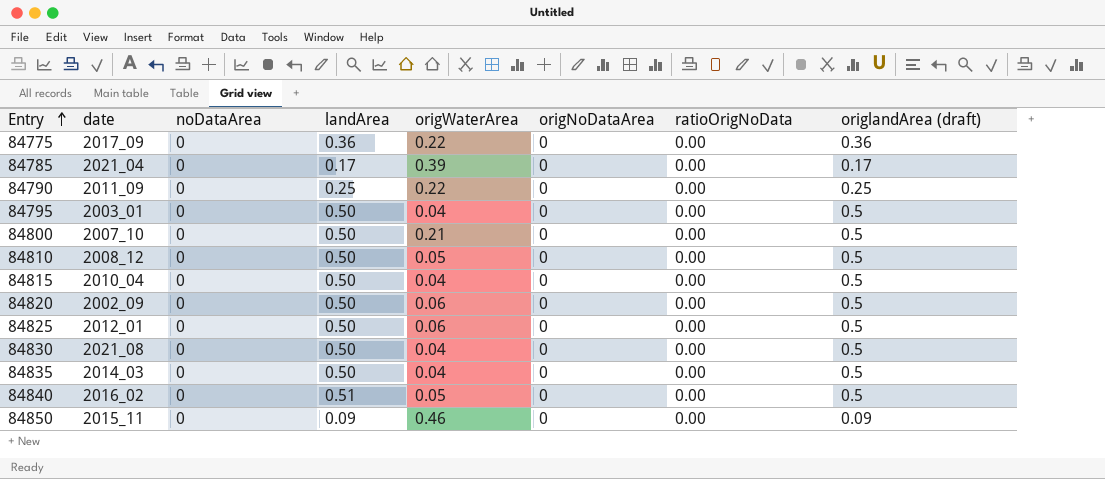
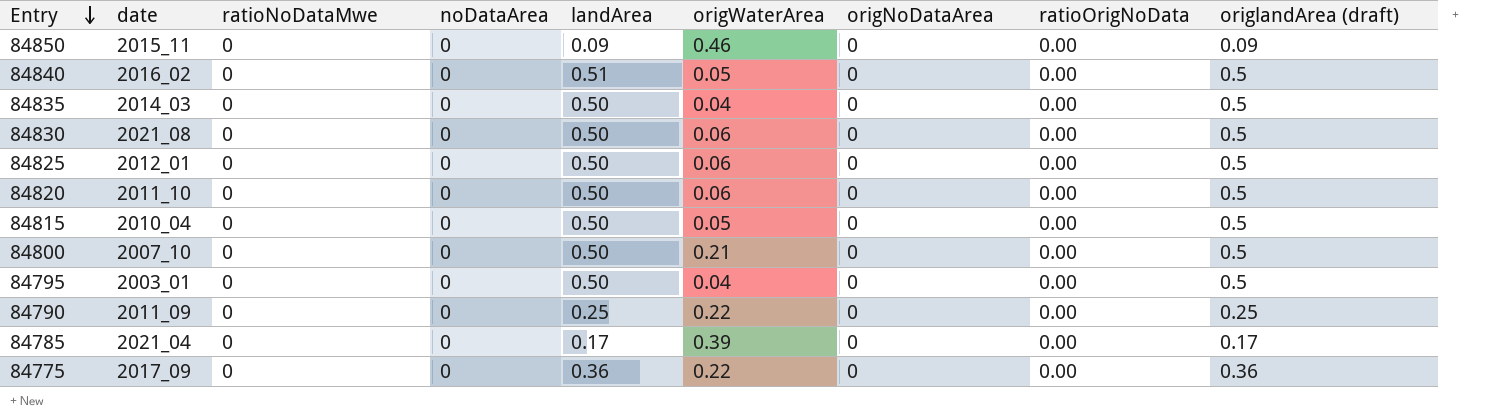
row order: Entry ascending -> Entry descending
column ratioNoDataMwe | position: none -> 3
row 84810: 2008_12 | 0 | 0.50 | 0.05 | 0 | 0.00 | 0.5 -> none
84830 | origWaterArea: 0.04 -> 0.06
84820 | date: 2002_09 -> 2011_10
84815 | origWaterArea: 0.04 -> 0.05

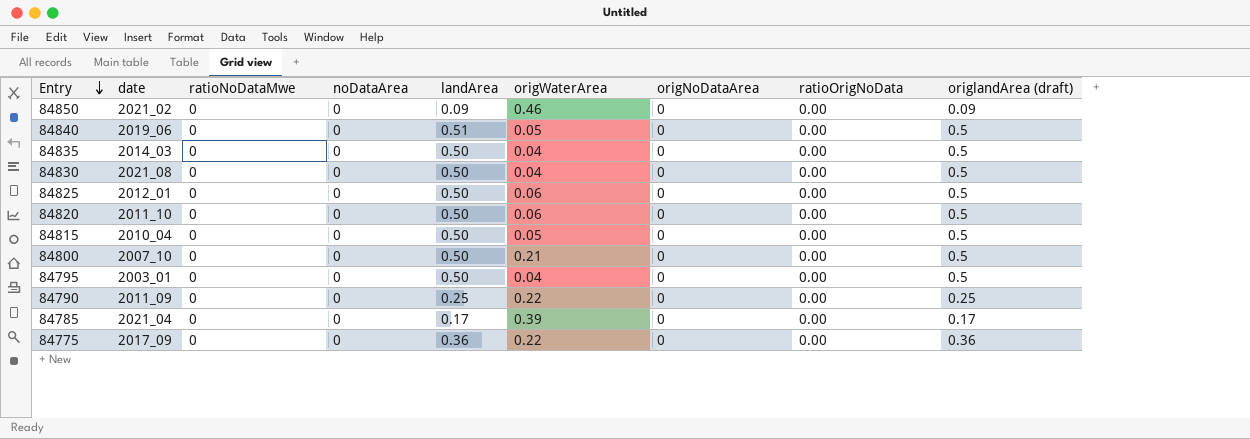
84850 | date: 2015_11 -> 2021_02
84840 | date: 2016_02 -> 2019_06
84830 | origWaterArea: 0.06 -> 0.04

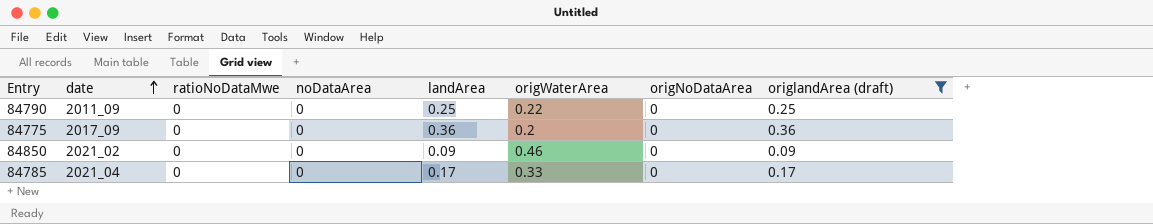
filter: none -> origlandArea (draft) != 0.5
row order: Entry descending -> date ascending
column ratioOrigNoData | position: 8 -> none
84775 | origWaterArea: 0.22 -> 0.2
84785 | origWaterArea: 0.39 -> 0.33

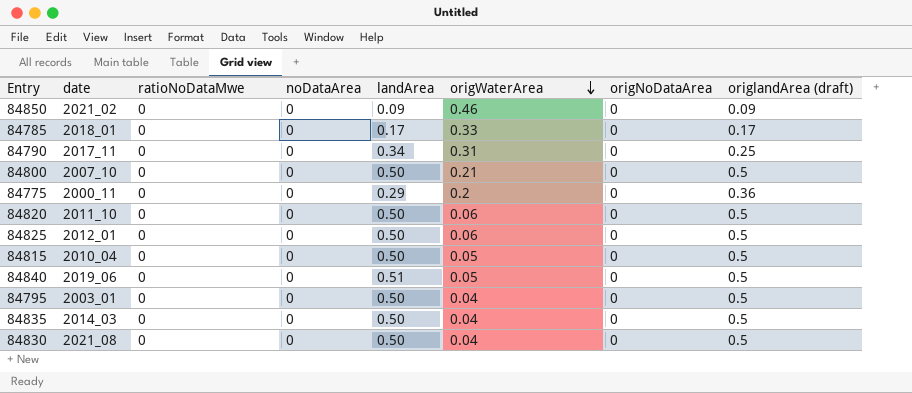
filter: origlandArea (draft) != 0.5 -> none
row order: date ascending -> origWaterArea descending
84785 | date: 2021_04 -> 2018_01
84790 | date: 2011_09 -> 2017_11
84790 | landArea: 0.25 -> 0.34
84790 | origWaterArea: 0.22 -> 0.31
84775 | date: 2017_09 -> 2000_11
84775 | landArea: 0.36 -> 0.29

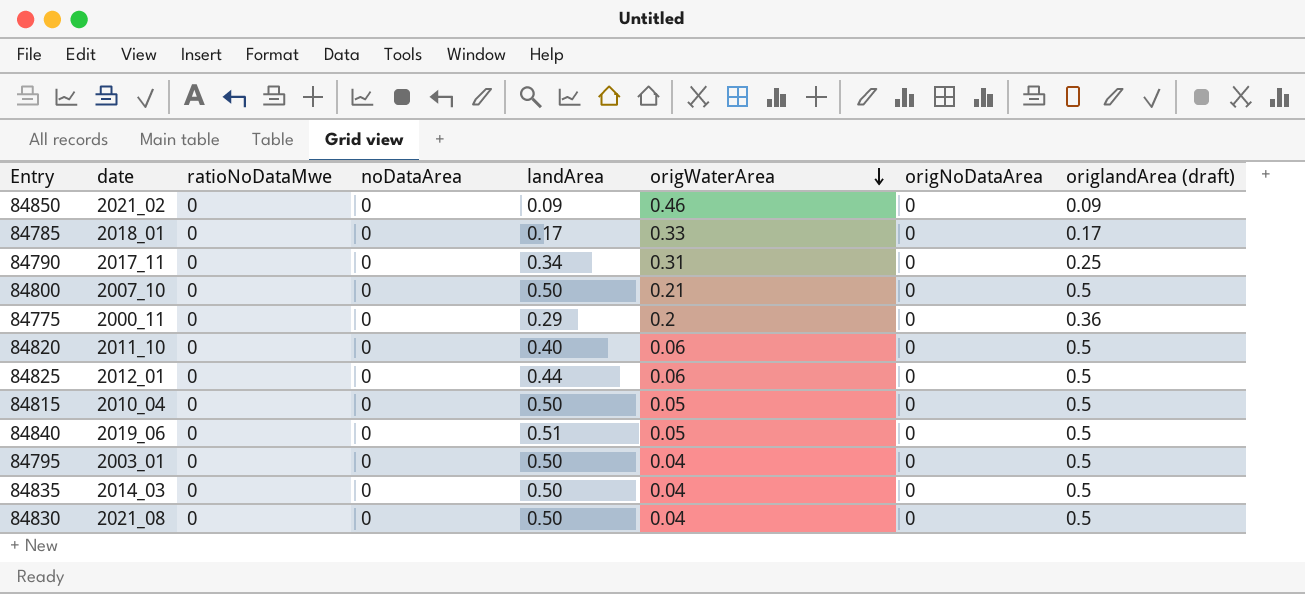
84820 | landArea: 0.50 -> 0.40
84825 | landArea: 0.50 -> 0.44

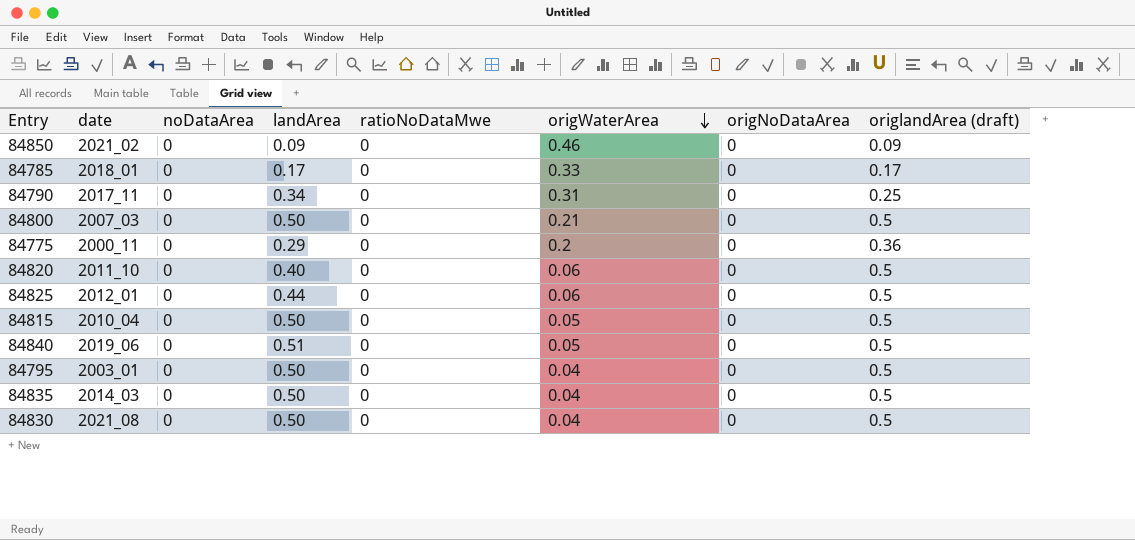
column ratioNoDataMwe | position: 3 -> 5
84800 | date: 2007_10 -> 2007_03

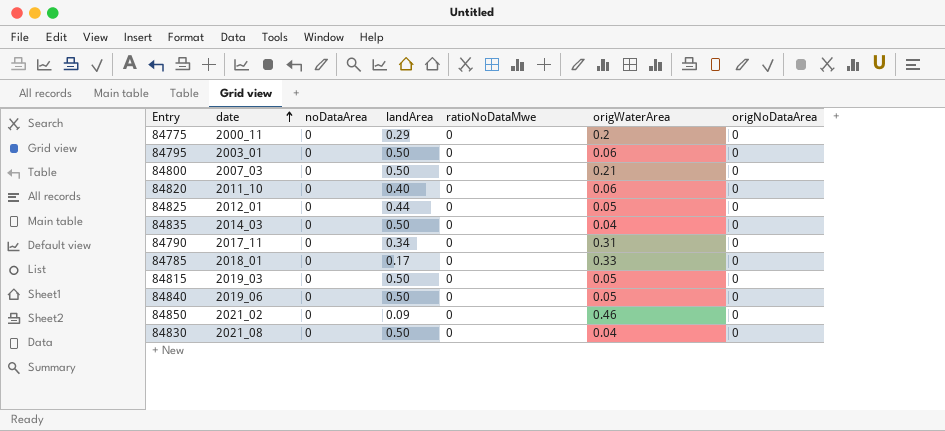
row order: origWaterArea descending -> date ascending
column origlandArea (draft) | position: 8 -> none
84795 | origWaterArea: 0.04 -> 0.06
84825 | origWaterArea: 0.06 -> 0.05
84815 | date: 2010_04 -> 2019_03
84840 | landArea: 0.51 -> 0.50

